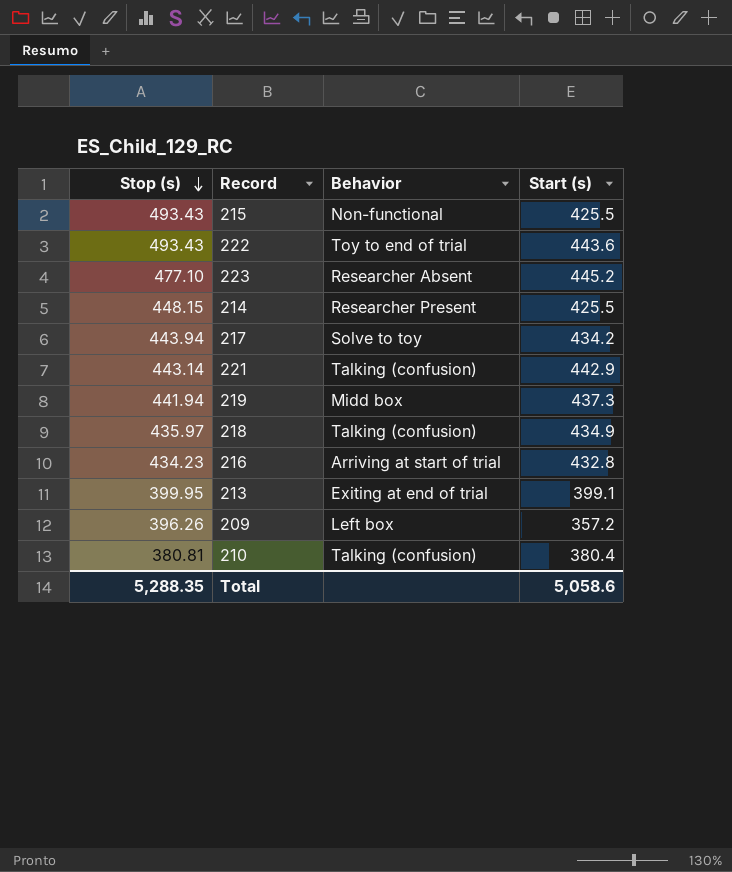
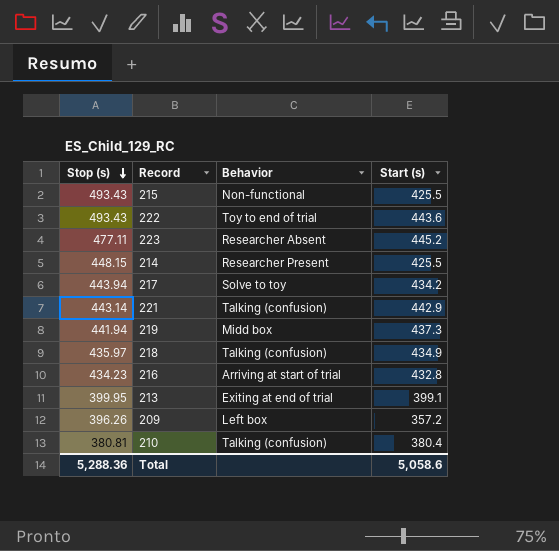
223 | Stop (s): 477.10 -> 477.11
Total | Stop (s): 5,288.35 -> 5,288.36

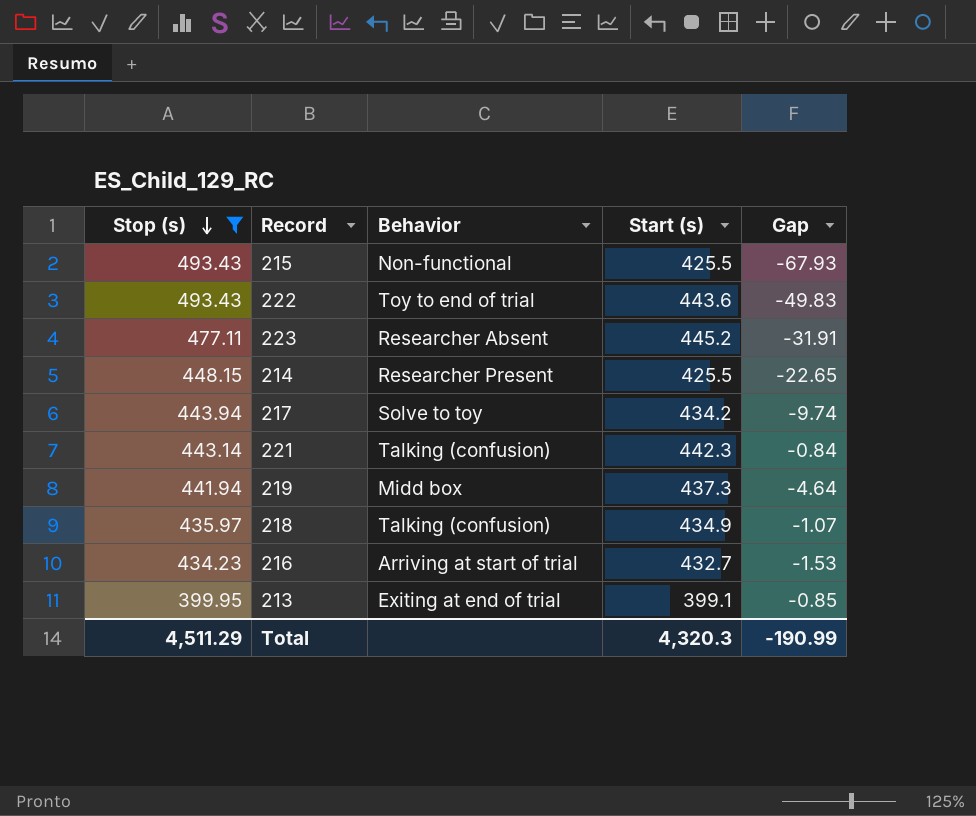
filter: none -> Stop (s) >= 399.95
column Gap | formula: none -> [Start (s)] - [Stop (s)]
221 | Start (s): 442.9 -> 442.3
216 | Start (s): 432.8 -> 432.7
Total | Stop (s): 5,288.36 -> 4,511.29
Total | Start (s): 5,058.6 -> 4,320.3

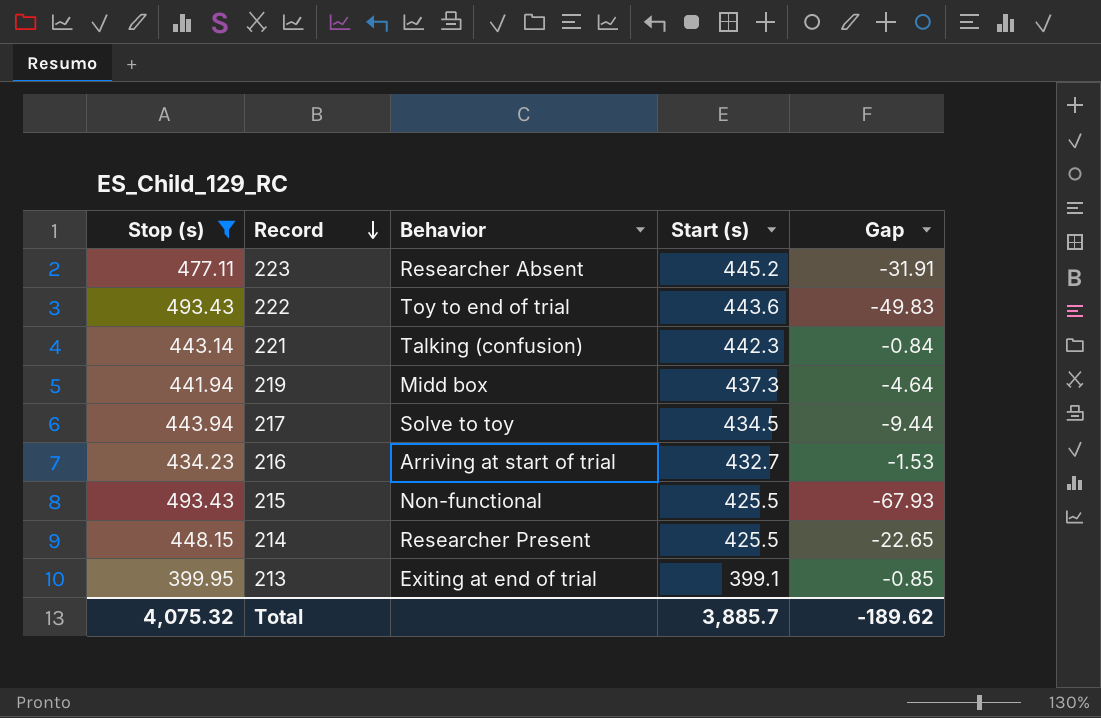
row order: Stop (s) descending -> Record descending
row 218: 435.97 | Talking (confusion) | 434.9 | -1.07 -> none
217 | Start (s): 434.2 -> 434.5
217 | Gap: -9.74 -> -9.44
Total | Stop (s): 4,511.29 -> 4,075.32
Total | Start (s): 4,320.3 -> 3,885.7
Total | Gap: -190.99 -> -189.62

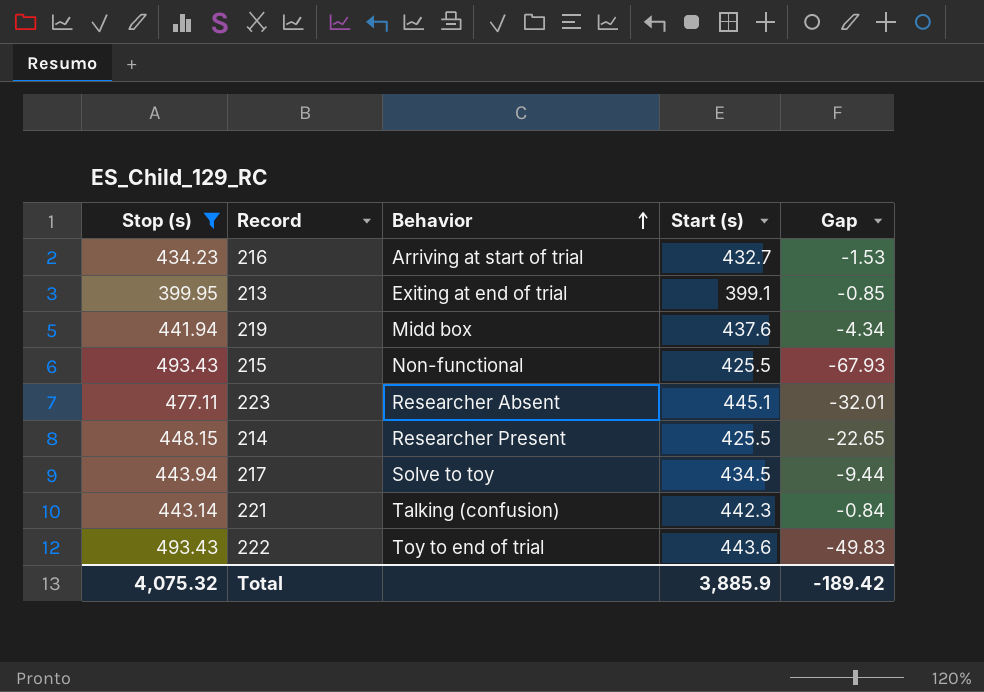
row order: Record descending -> Behavior ascending
219 | Start (s): 437.3 -> 437.6
219 | Gap: -4.64 -> -4.34
223 | Start (s): 445.2 -> 445.1
223 | Gap: -31.91 -> -32.01
Total | Start (s): 3,885.7 -> 3,885.9
Total | Gap: -189.62 -> -189.42

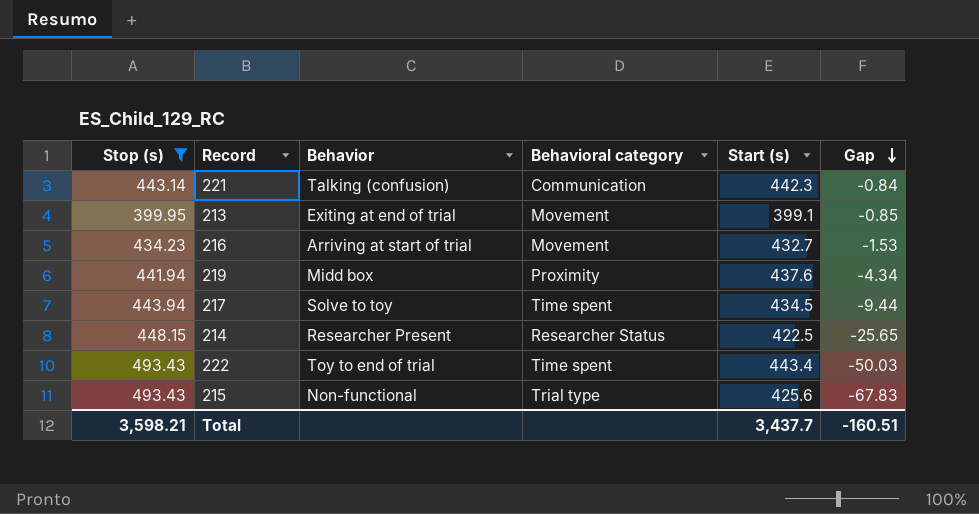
row order: Behavior ascending -> Gap descending
column Behavioral category | position: none -> 4
row 223: 477.11 | Researcher Absent | 445.1 | -32.01 -> none
214 | Start (s): 425.5 -> 422.5
214 | Gap: -22.65 -> -25.65
222 | Start (s): 443.6 -> 443.4
222 | Gap: -49.83 -> -50.03
215 | Start (s): 425.5 -> 425.6
215 | Gap: -67.93 -> -67.83
Total | Stop (s): 4,075.32 -> 3,598.21
Total | Start (s): 3,885.9 -> 3,437.7
Total | Gap: -189.42 -> -160.51

